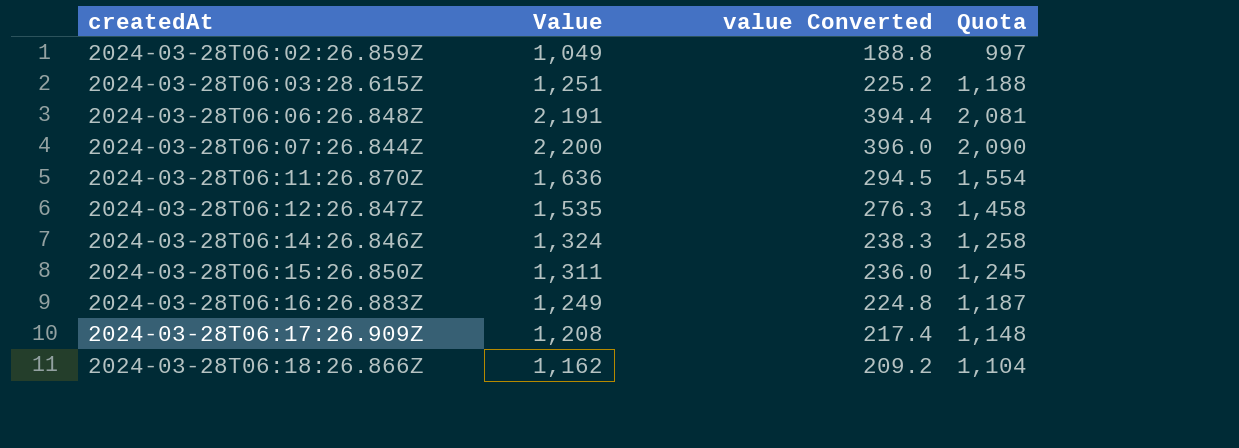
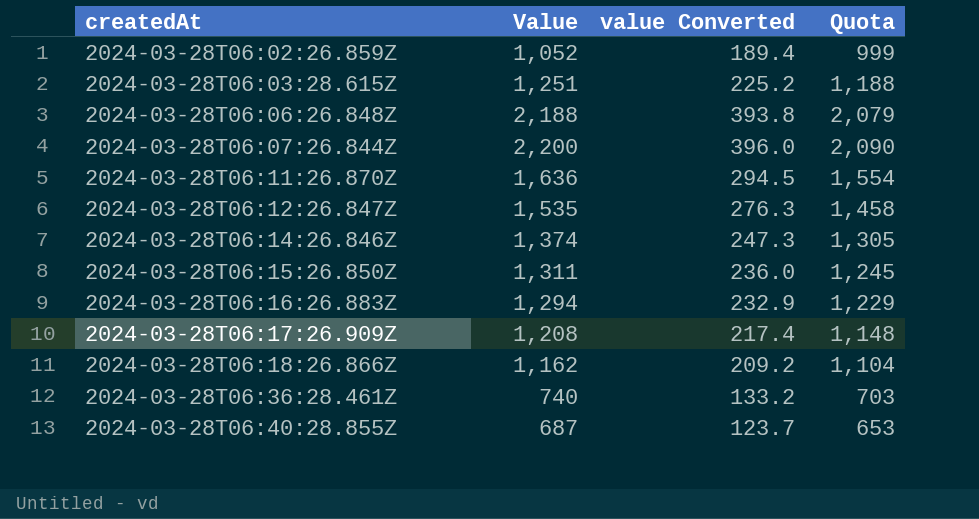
2024-03-28T06:02:26.859Z | Value: 1,049 -> 1,052
2024-03-28T06:02:26.859Z | value Converted: 188.8 -> 189.4
2024-03-28T06:02:26.859Z | Quota: 997 -> 999
2024-03-28T06:06:26.848Z | Value: 2,191 -> 2,188
2024-03-28T06:06:26.848Z | value Converted: 394.4 -> 393.8
2024-03-28T06:06:26.848Z | Quota: 2,081 -> 2,079
2024-03-28T06:14:26.846Z | Value: 1,324 -> 1,374
2024-03-28T06:14:26.846Z | value Converted: 238.3 -> 247.3
2024-03-28T06:14:26.846Z | Quota: 1,258 -> 1,305
2024-03-28T06:16:26.883Z | Value: 1,249 -> 1,294
2024-03-28T06:16:26.883Z | value Converted: 224.8 -> 232.9
2024-03-28T06:16:26.883Z | Quota: 1,187 -> 1,229
row 2024-03-28T06:36:28.461Z: none -> 740 | 133.2 | 703
row 2024-03-28T06:40:28.855Z: none -> 687 | 123.7 | 653

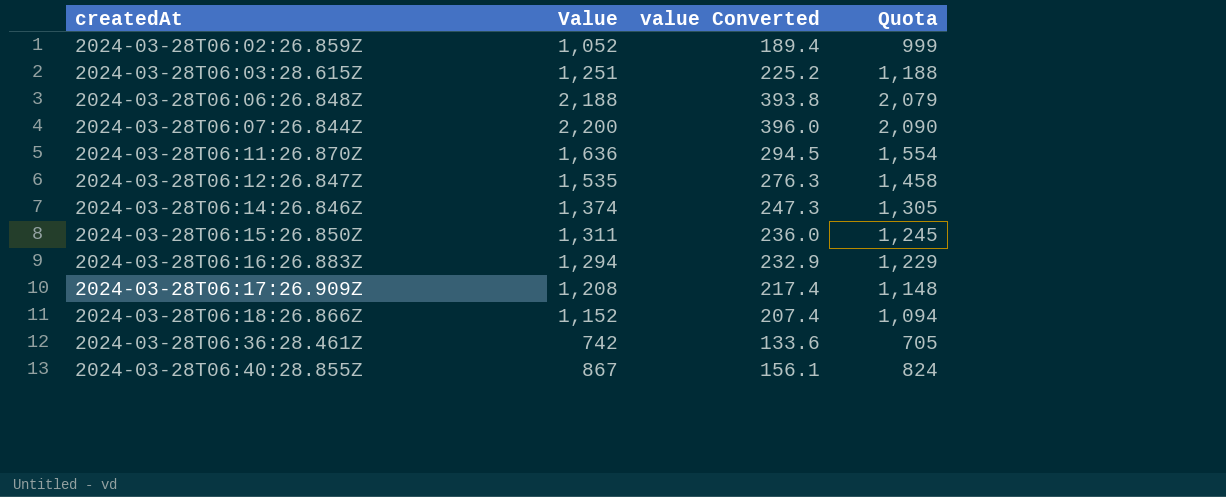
2024-03-28T06:18:26.866Z | Value: 1,162 -> 1,152
2024-03-28T06:18:26.866Z | value Converted: 209.2 -> 207.4
2024-03-28T06:18:26.866Z | Quota: 1,104 -> 1,094
2024-03-28T06:36:28.461Z | Value: 740 -> 742
2024-03-28T06:36:28.461Z | value Converted: 133.2 -> 133.6
2024-03-28T06:36:28.461Z | Quota: 703 -> 705
2024-03-28T06:40:28.855Z | Value: 687 -> 867
2024-03-28T06:40:28.855Z | value Converted: 123.7 -> 156.1
2024-03-28T06:40:28.855Z | Quota: 653 -> 824

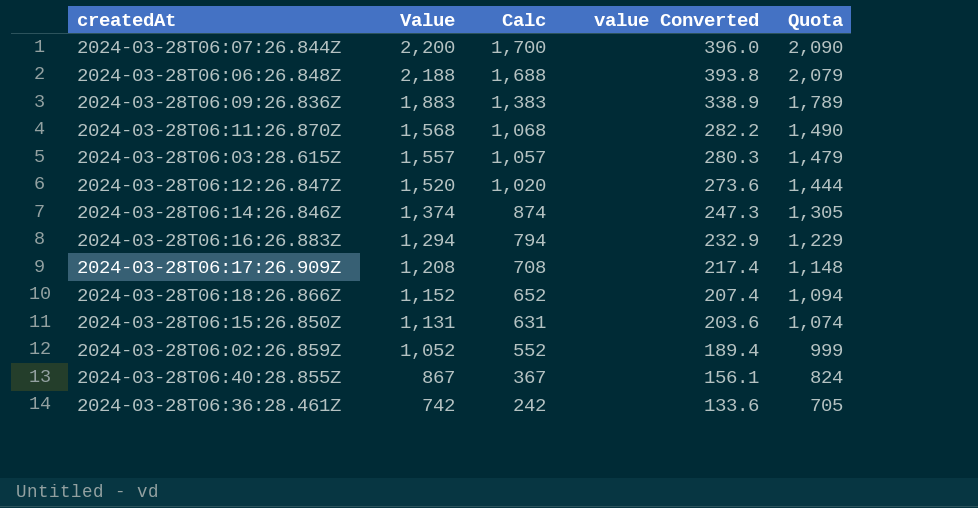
row order: createdAt ascending -> Value descending
column Calc | formula: none -> [Value] - 500
row 2024-03-28T06:09:26.836Z: none -> 1,883 | 1,383 | 338.9 | 1,789
2024-03-28T06:11:26.870Z | Value: 1,636 -> 1,568
2024-03-28T06:11:26.870Z | value Converted: 294.5 -> 282.2
2024-03-28T06:11:26.870Z | Quota: 1,554 -> 1,490
2024-03-28T06:03:28.615Z | Value: 1,251 -> 1,557
2024-03-28T06:03:28.615Z | value Converted: 225.2 -> 280.3
2024-03-28T06:03:28.615Z | Quota: 1,188 -> 1,479
2024-03-28T06:12:26.847Z | Value: 1,535 -> 1,520
2024-03-28T06:12:26.847Z | value Converted: 276.3 -> 273.6
2024-03-28T06:12:26.847Z | Quota: 1,458 -> 1,444
2024-03-28T06:15:26.850Z | Value: 1,311 -> 1,131
2024-03-28T06:15:26.850Z | value Converted: 236.0 -> 203.6
2024-03-28T06:15:26.850Z | Quota: 1,245 -> 1,074

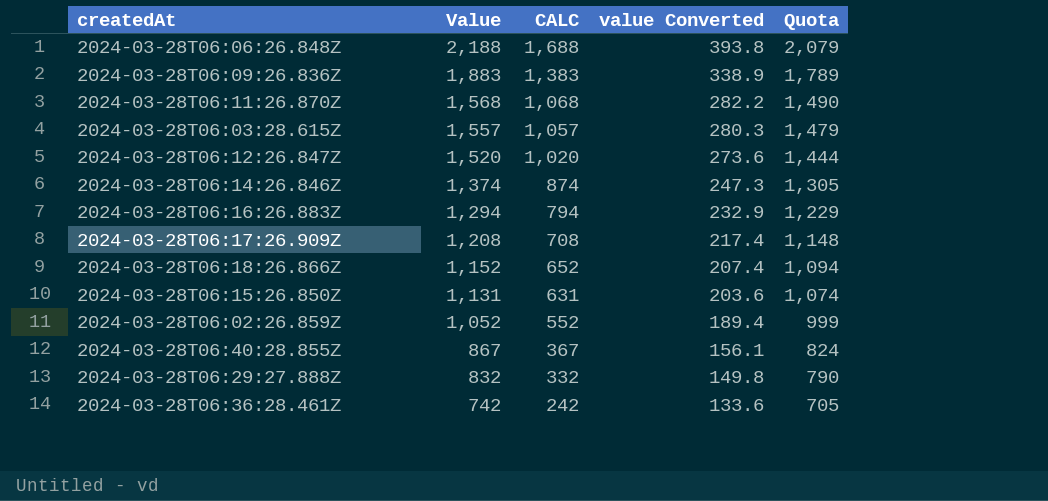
column name: Calc -> CALC
row 2024-03-28T06:07:26.844Z: 2,200 | 1,700 | 396.0 | 2,090 -> none
row 2024-03-28T06:29:27.888Z: none -> 832 | 332 | 149.8 | 790

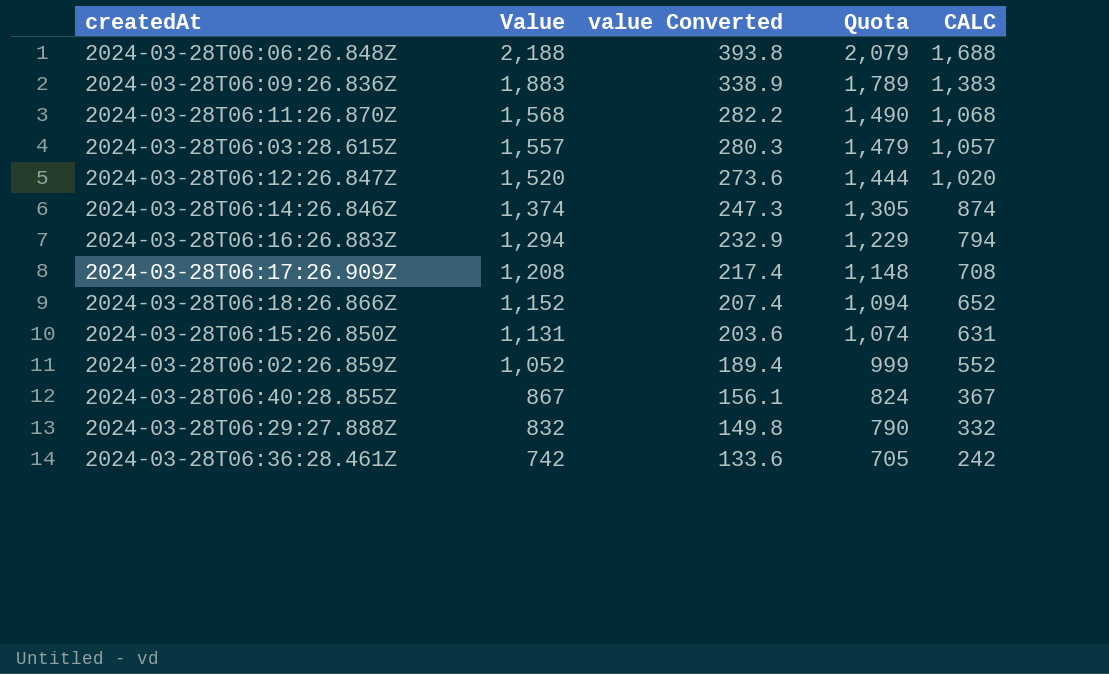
column CALC | position: 3 -> 5

